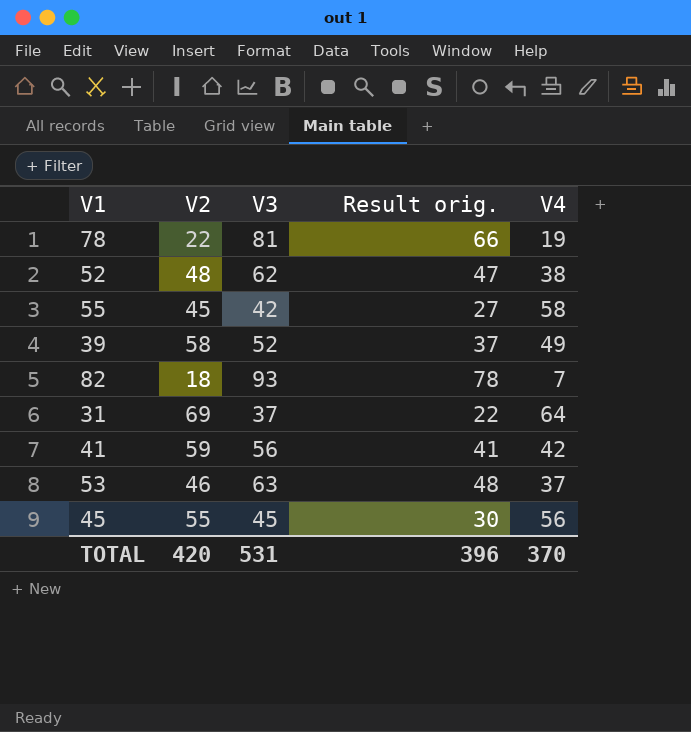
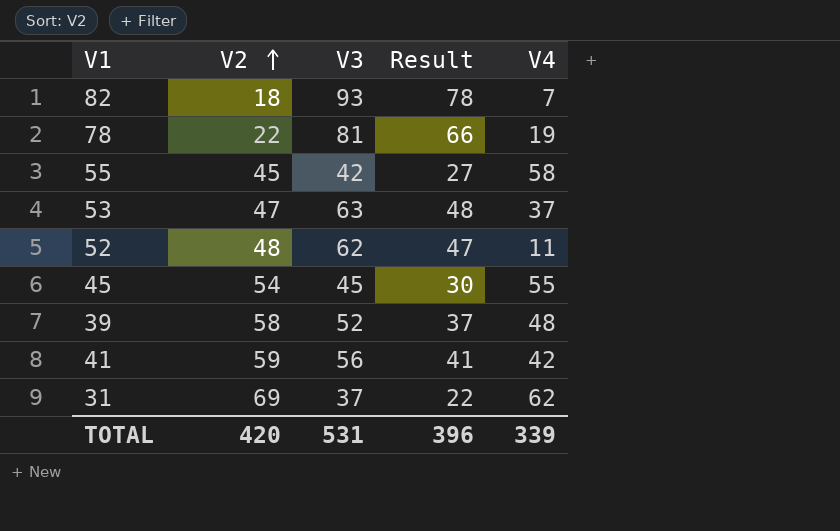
row order: none -> V2 ascending
column name: Result orig. -> Result
53 | V2: 46 -> 47
52 | V4: 38 -> 11
45 | V2: 55 -> 54
45 | V4: 56 -> 55
39 | V4: 49 -> 48
31 | V4: 64 -> 62
TOTAL | V4: 370 -> 339

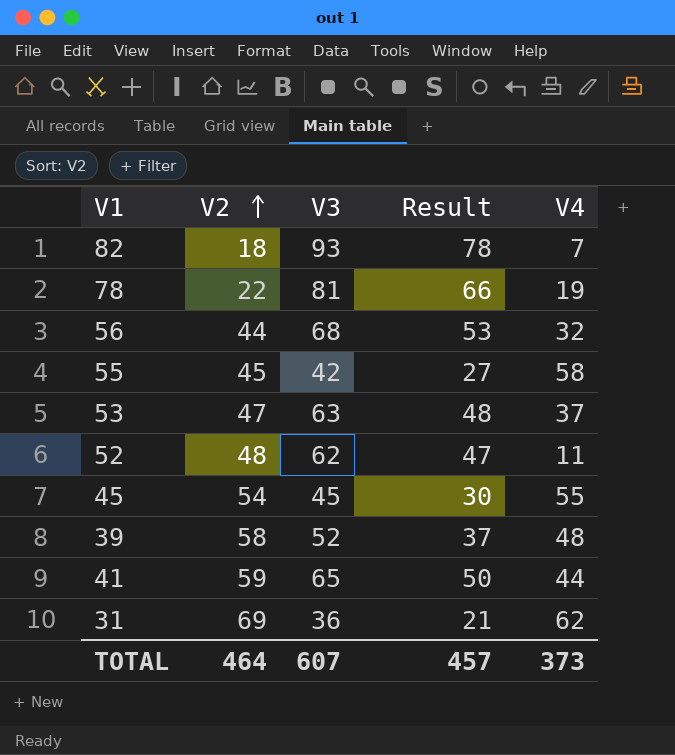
row 56: none -> 44 | 68 | 53 | 32
41 | V3: 56 -> 65
41 | Result: 41 -> 50
41 | V4: 42 -> 44
31 | V3: 37 -> 36
31 | Result: 22 -> 21
TOTAL | V2: 420 -> 464
TOTAL | V3: 531 -> 607
TOTAL | Result: 396 -> 457
TOTAL | V4: 339 -> 373

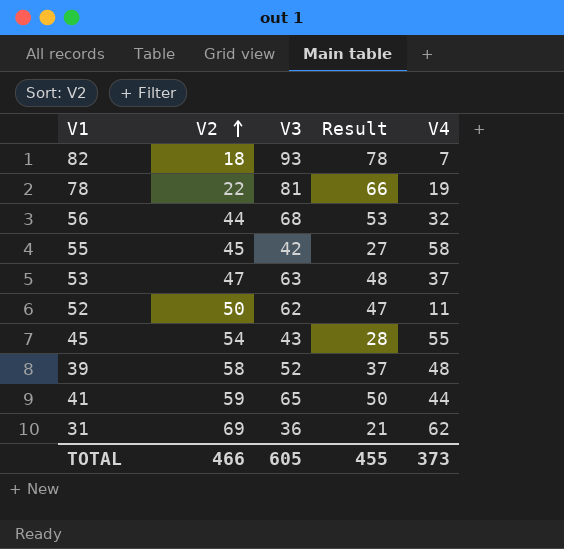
52 | V2: 48 -> 50
45 | V3: 45 -> 43
45 | Result: 30 -> 28
TOTAL | V2: 464 -> 466
TOTAL | V3: 607 -> 605
TOTAL | Result: 457 -> 455

